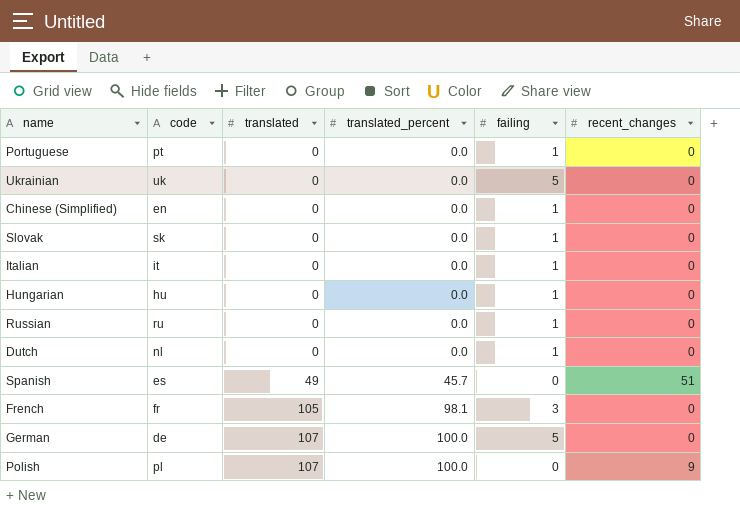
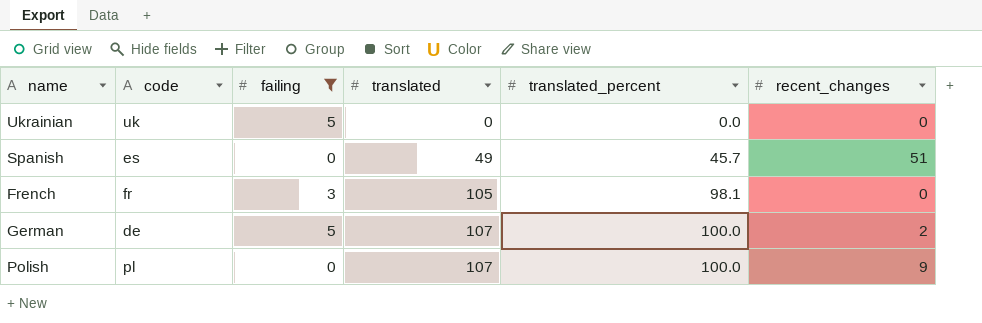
filter: none -> failing != 1
column failing | position: 5 -> 3
German | recent_changes: 0 -> 2

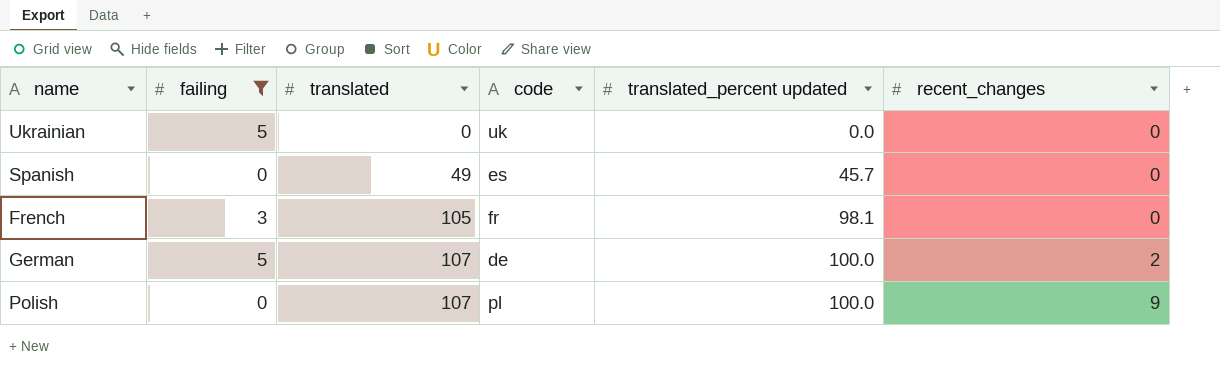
column code | position: 2 -> 4
column name: translated_percent -> translated_percent updated
Spanish | recent_changes: 51 -> 0

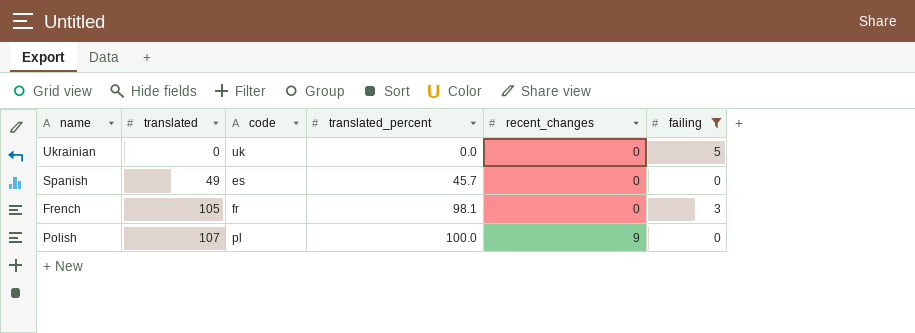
column name: translated_percent updated -> translated_percent
column failing | position: 2 -> 6
row German: 5 | 107 | de | 100.0 | 2 -> none

